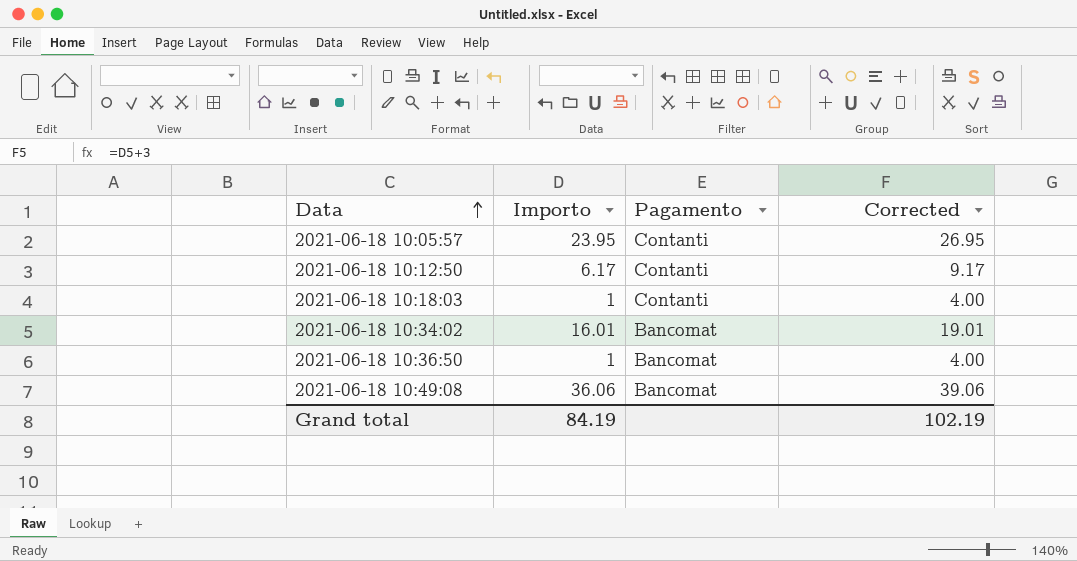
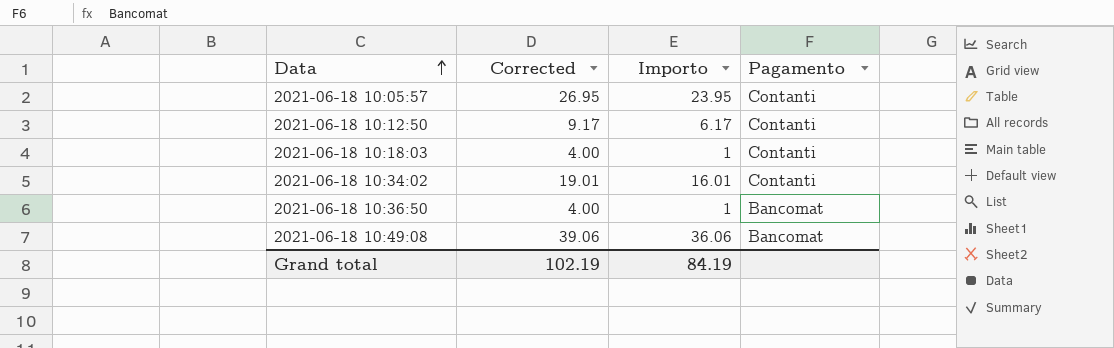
column Corrected | position: 4 -> 2
2021-06-18 10:34:02 | Pagamento: Bancomat -> Contanti

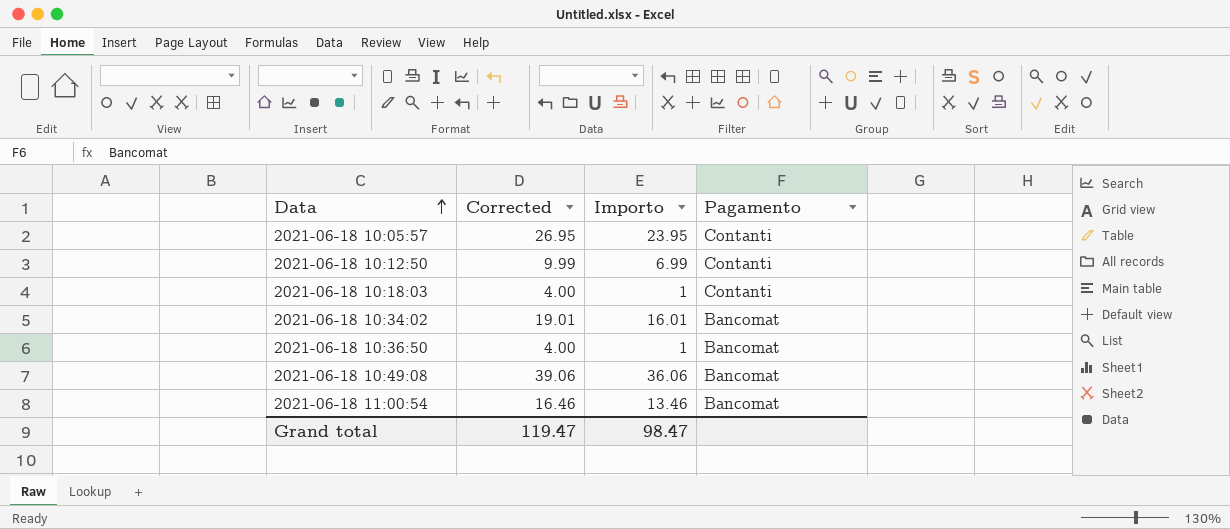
2021-06-18 10:12:50 | Corrected: 9.17 -> 9.99
2021-06-18 10:12:50 | Importo: 6.17 -> 6.99
2021-06-18 10:34:02 | Pagamento: Contanti -> Bancomat
row 2021-06-18 11:00:54: none -> 16.46 | 13.46 | Bancomat
Grand total | Corrected: 102.19 -> 119.47
Grand total | Importo: 84.19 -> 98.47

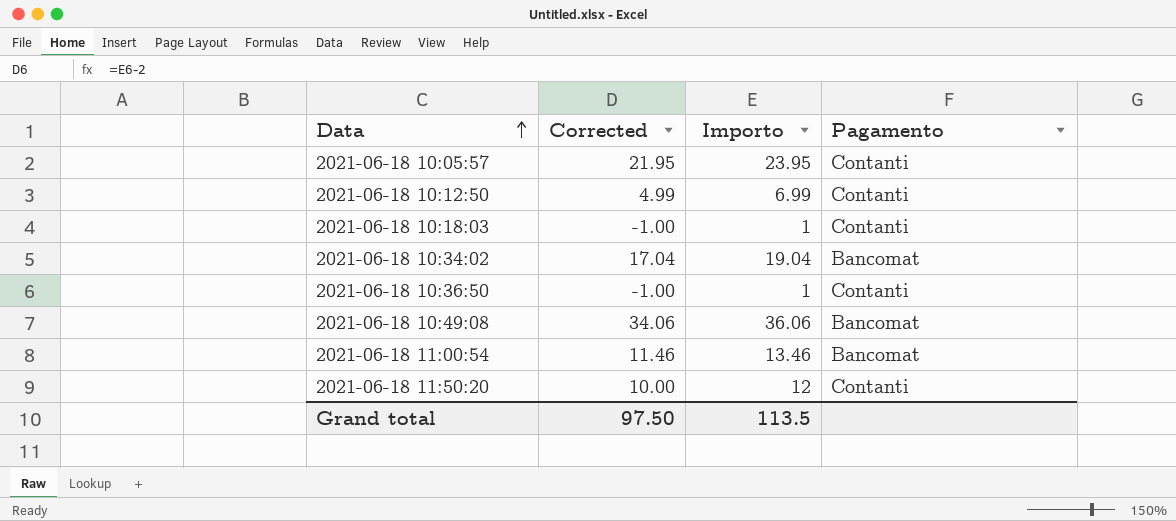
column Corrected | formula: [Importo] + 3 -> [Importo] - 2
2021-06-18 10:34:02 | Importo: 16.01 -> 19.04
2021-06-18 10:36:50 | Pagamento: Bancomat -> Contanti
row 2021-06-18 11:50:20: none -> 10.00 | 12 | Contanti
Grand total | Corrected: 119.47 -> 97.50
Grand total | Importo: 98.47 -> 113.5

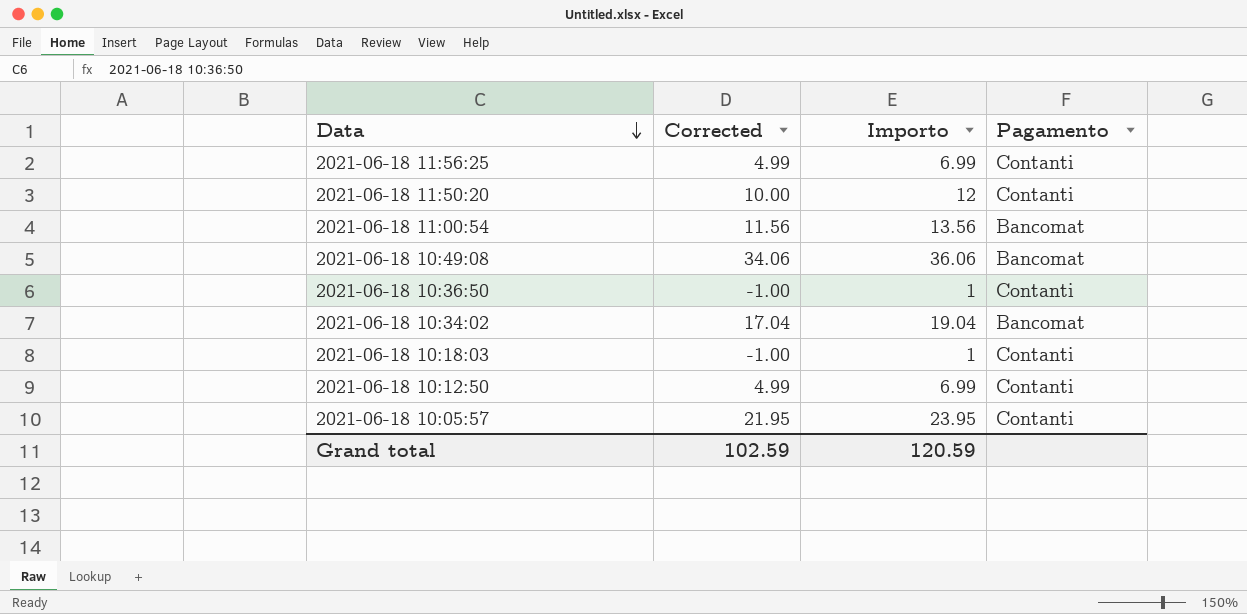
row order: Data ascending -> Data descending
row 2021-06-18 11:56:25: none -> 4.99 | 6.99 | Contanti
2021-06-18 11:00:54 | Corrected: 11.46 -> 11.56
2021-06-18 11:00:54 | Importo: 13.46 -> 13.56
Grand total | Corrected: 97.50 -> 102.59
Grand total | Importo: 113.5 -> 120.59

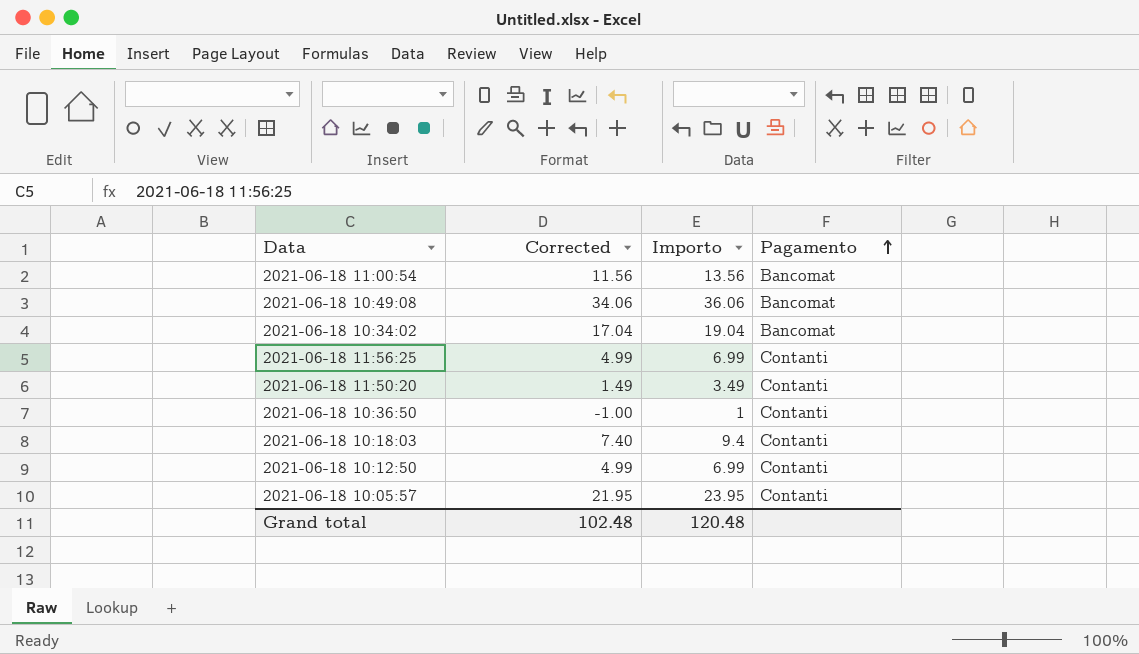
row order: Data descending -> Pagamento ascending
2021-06-18 11:50:20 | Corrected: 10.00 -> 1.49
2021-06-18 11:50:20 | Importo: 12 -> 3.49
2021-06-18 10:18:03 | Corrected: -1.00 -> 7.40
2021-06-18 10:18:03 | Importo: 1 -> 9.4
Grand total | Corrected: 102.59 -> 102.48
Grand total | Importo: 120.59 -> 120.48

